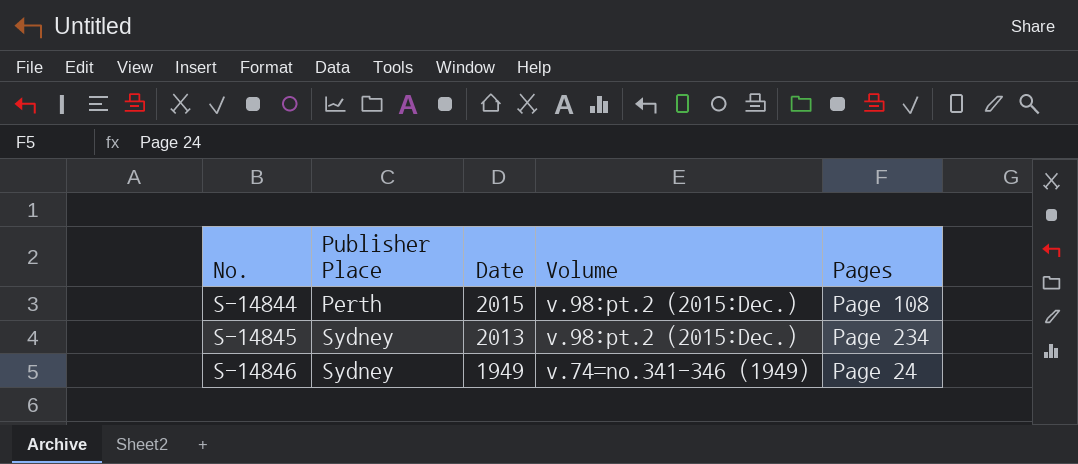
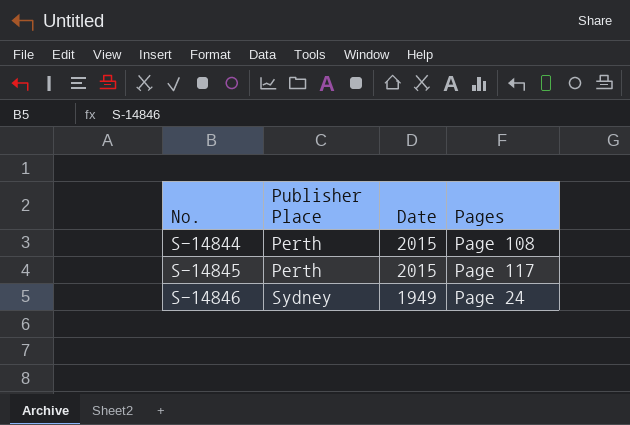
column Volume | position: 4 -> none
S-14845 | Publisher Place: Sydney -> Perth
S-14845 | Date: 2013 -> 2015
S-14845 | Pages: Page 234 -> Page 117

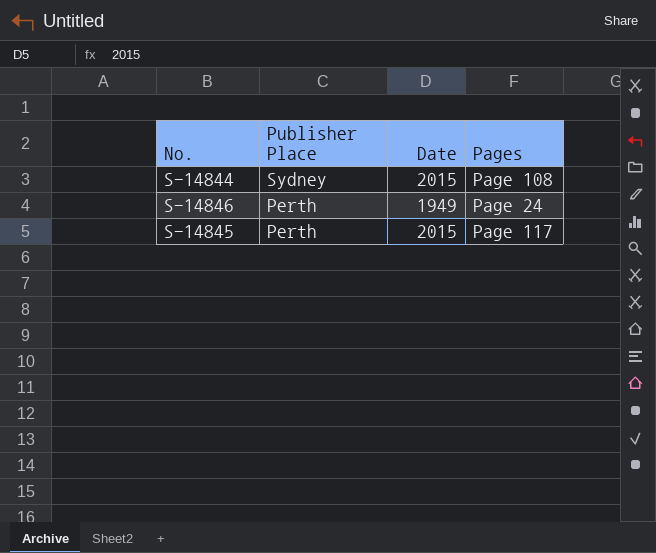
row order: No. ascending -> Publisher Place descending
S-14844 | Publisher Place: Perth -> Sydney
S-14846 | Publisher Place: Sydney -> Perth

